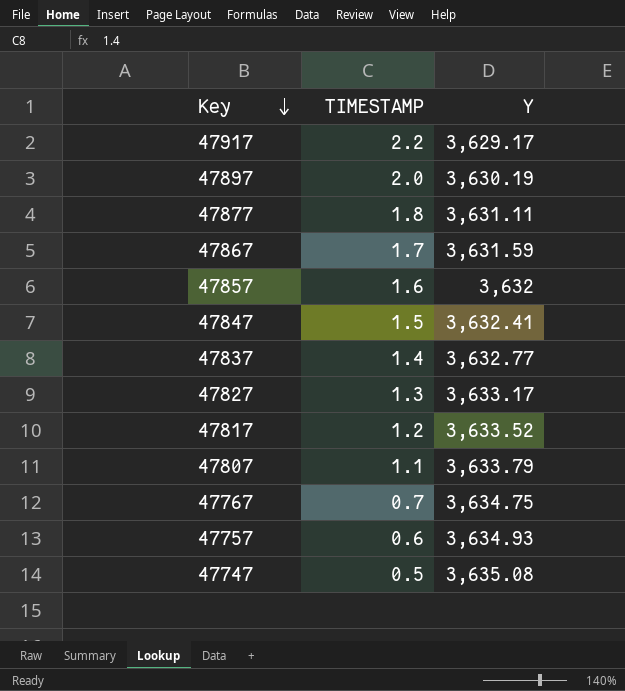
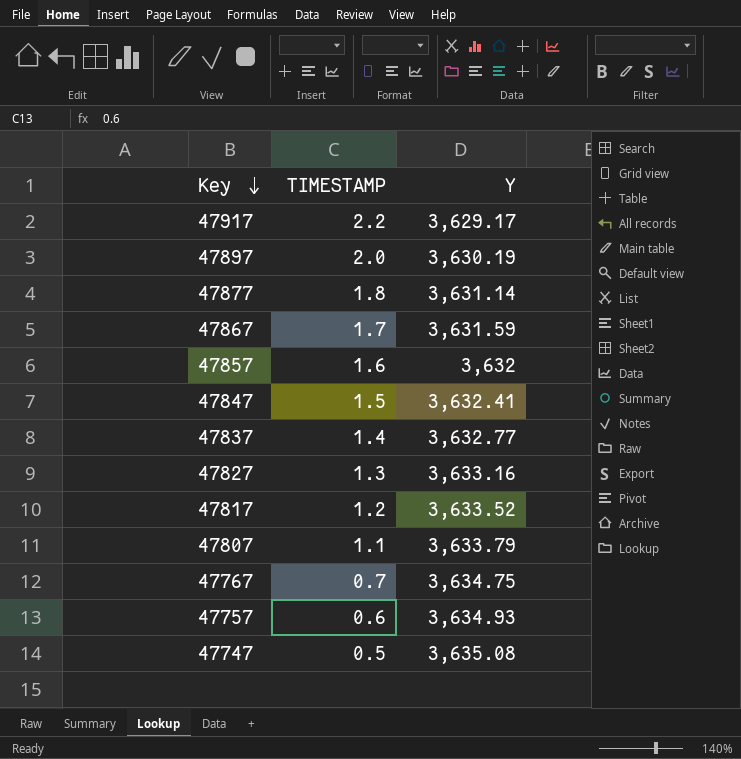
47877 | Y: 3,631.11 -> 3,631.14
47827 | Y: 3,633.17 -> 3,633.16

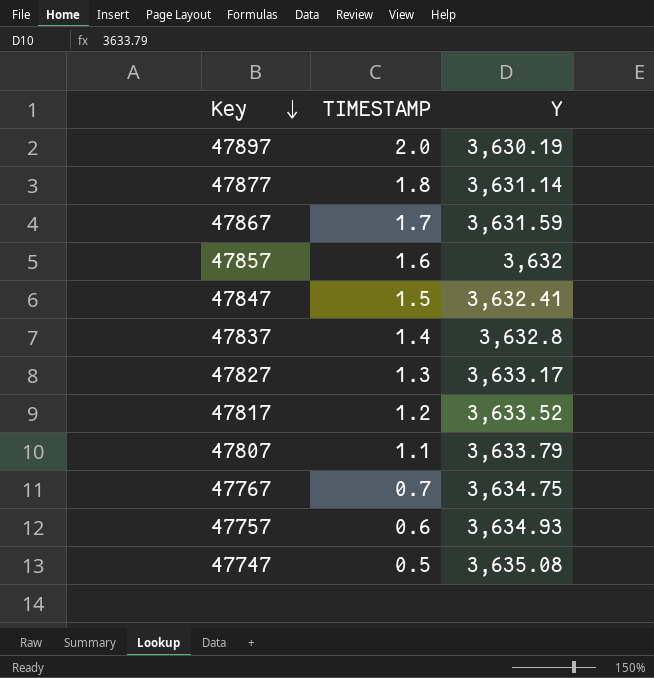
row 47917: 2.2 | 3,629.17 -> none
47837 | Y: 3,632.77 -> 3,632.8
47827 | Y: 3,633.16 -> 3,633.17

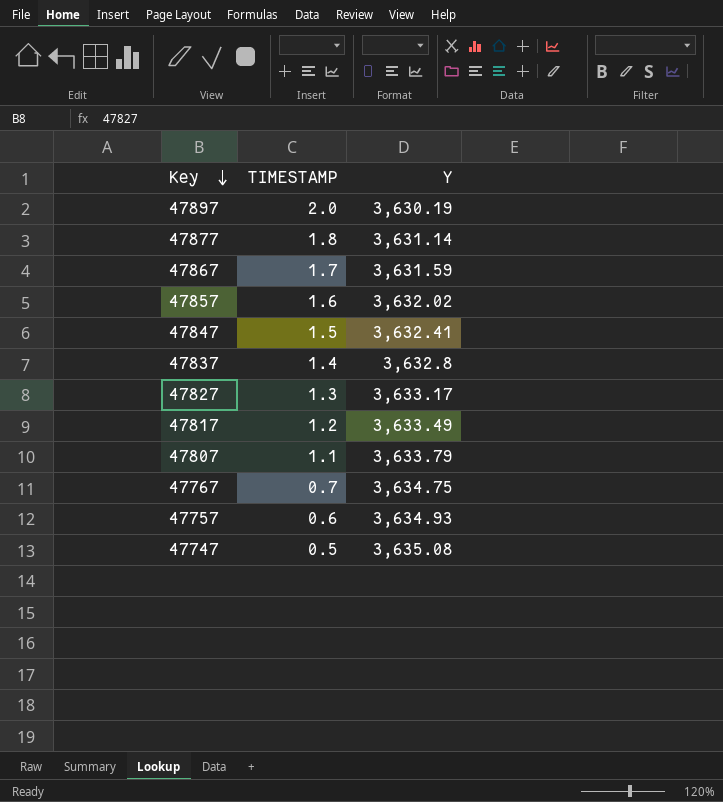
47857 | Y: 3,632 -> 3,632.02
47817 | Y: 3,633.52 -> 3,633.49

